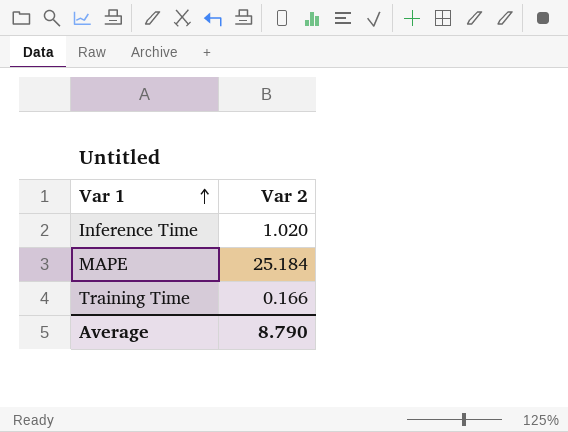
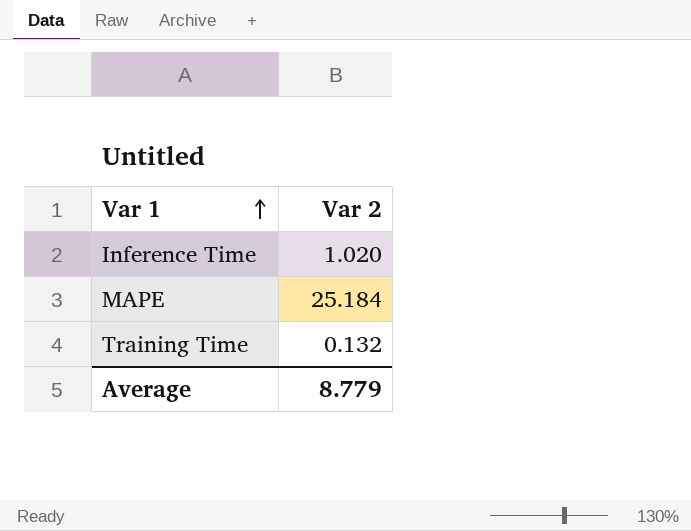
Training Time | Var 2: 0.166 -> 0.132
Average | Var 2: 8.790 -> 8.779

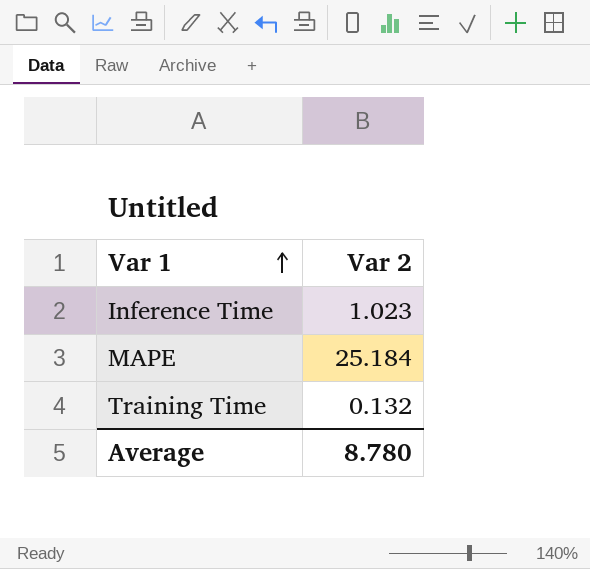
Inference Time | Var 2: 1.020 -> 1.023
Average | Var 2: 8.779 -> 8.780

